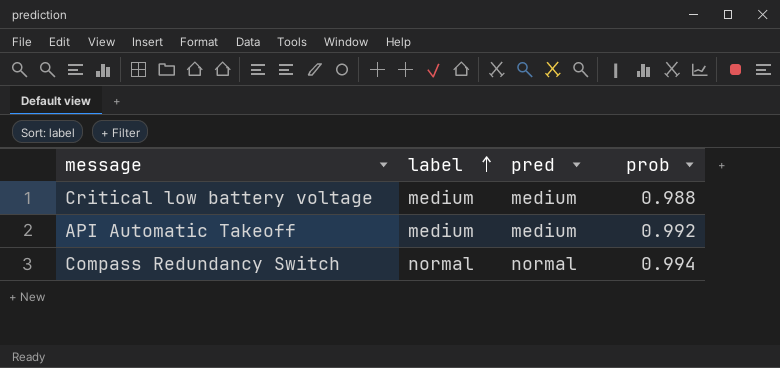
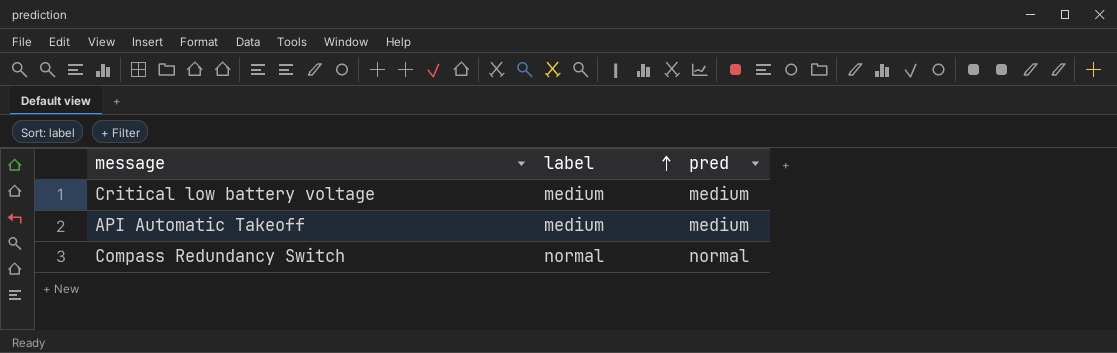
column prob | position: 4 -> none

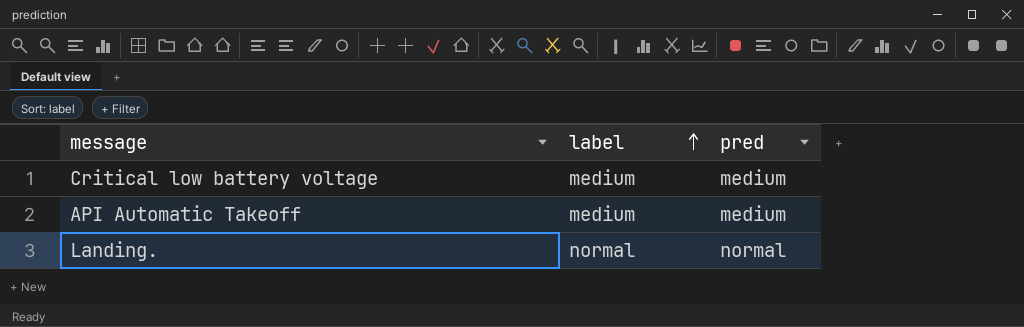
row Compass Redundancy Switch: normal | normal -> none
row Landing.: none -> normal | normal

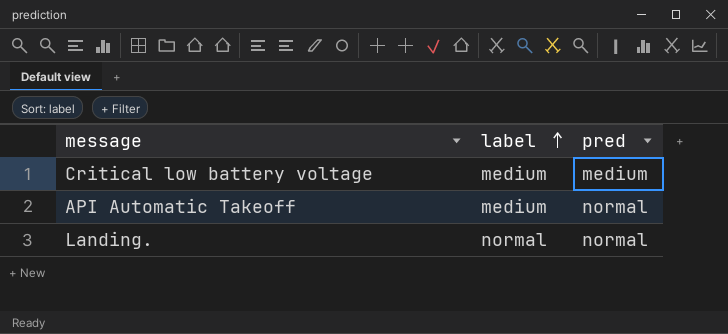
API Automatic Takeoff | pred: medium -> normal

